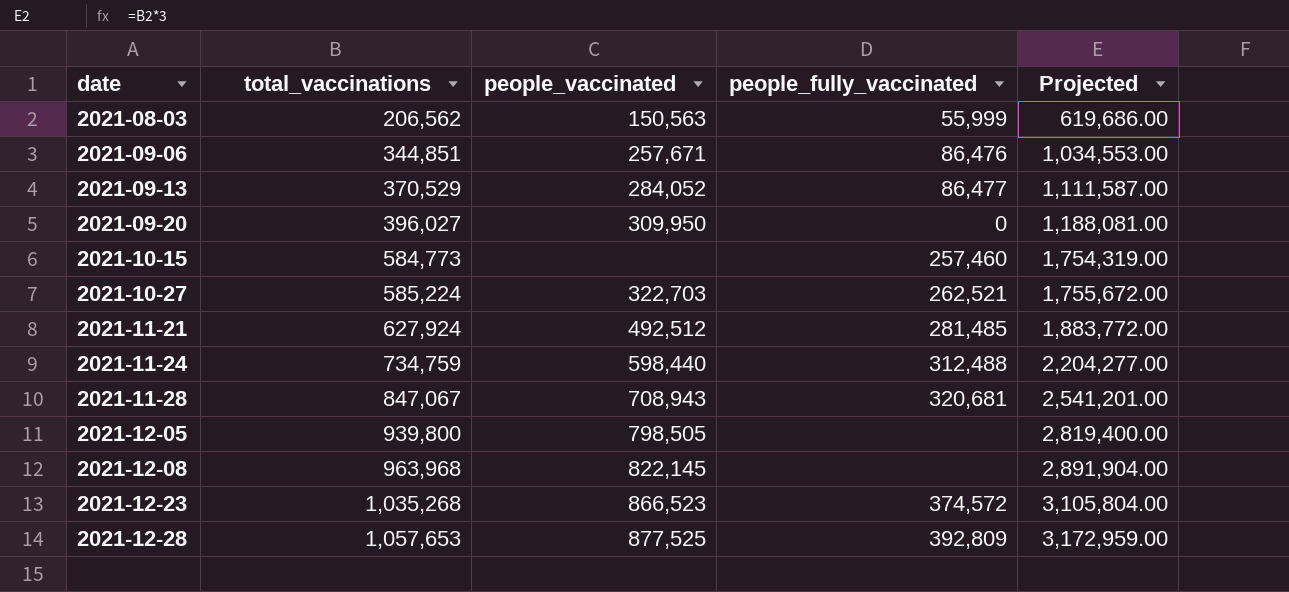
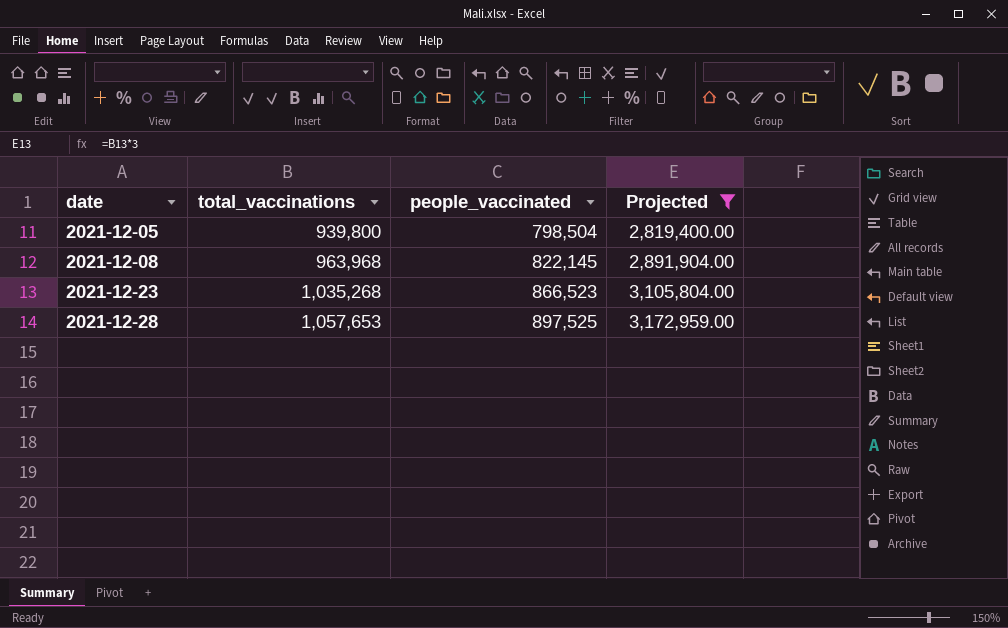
filter: none -> Projected >= 2,819,400.00
column people_fully_vaccinated | position: 4 -> none
2021-12-05 | people_vaccinated: 798,505 -> 798,504
2021-12-28 | people_vaccinated: 877,525 -> 897,525

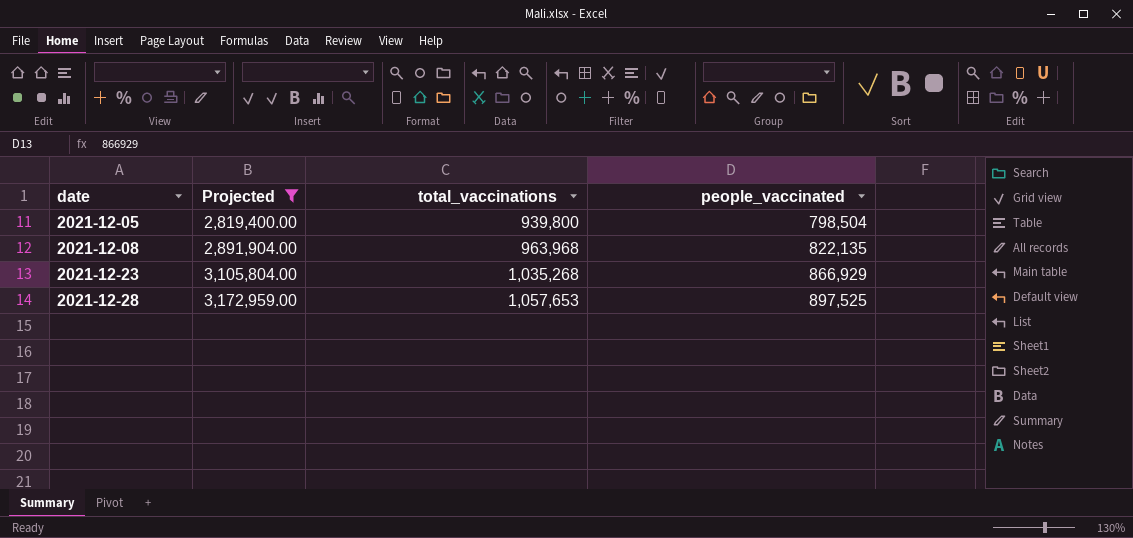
column Projected | position: 4 -> 2
2021-12-08 | people_vaccinated: 822,145 -> 822,135
2021-12-23 | people_vaccinated: 866,523 -> 866,929

